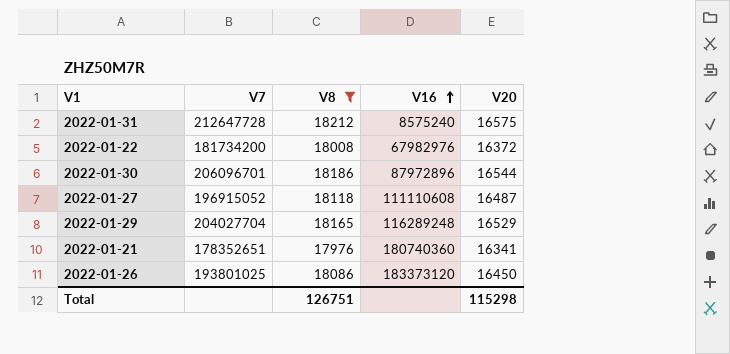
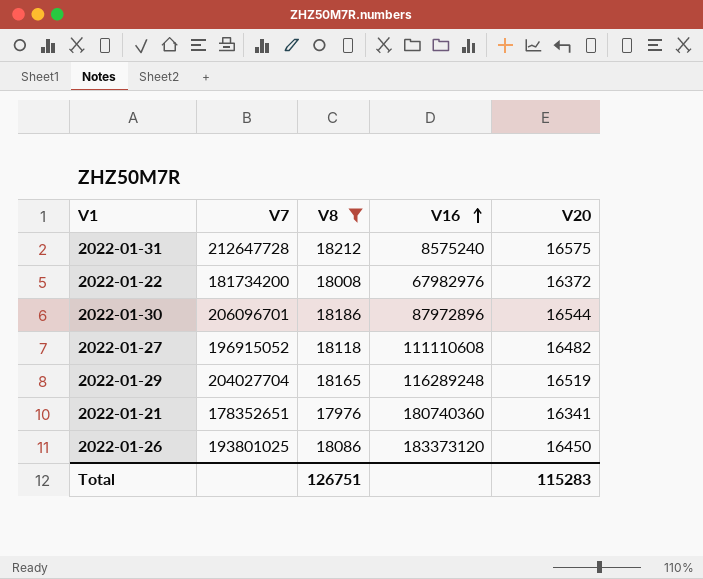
2022-01-27 | V20: 16487 -> 16482
2022-01-29 | V20: 16529 -> 16519
Total | V20: 115298 -> 115283

